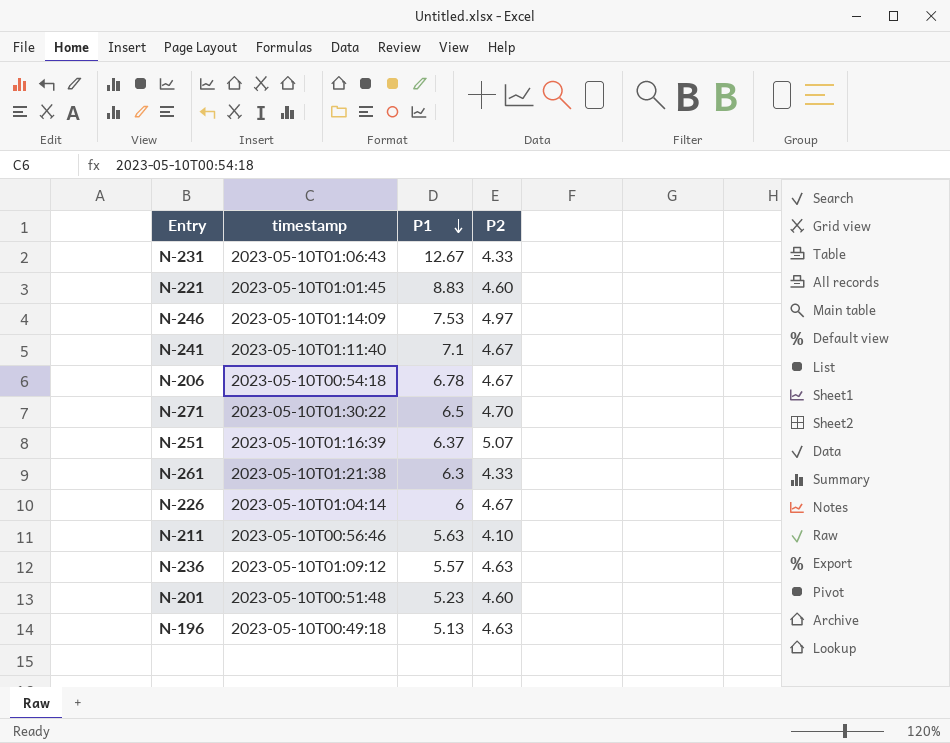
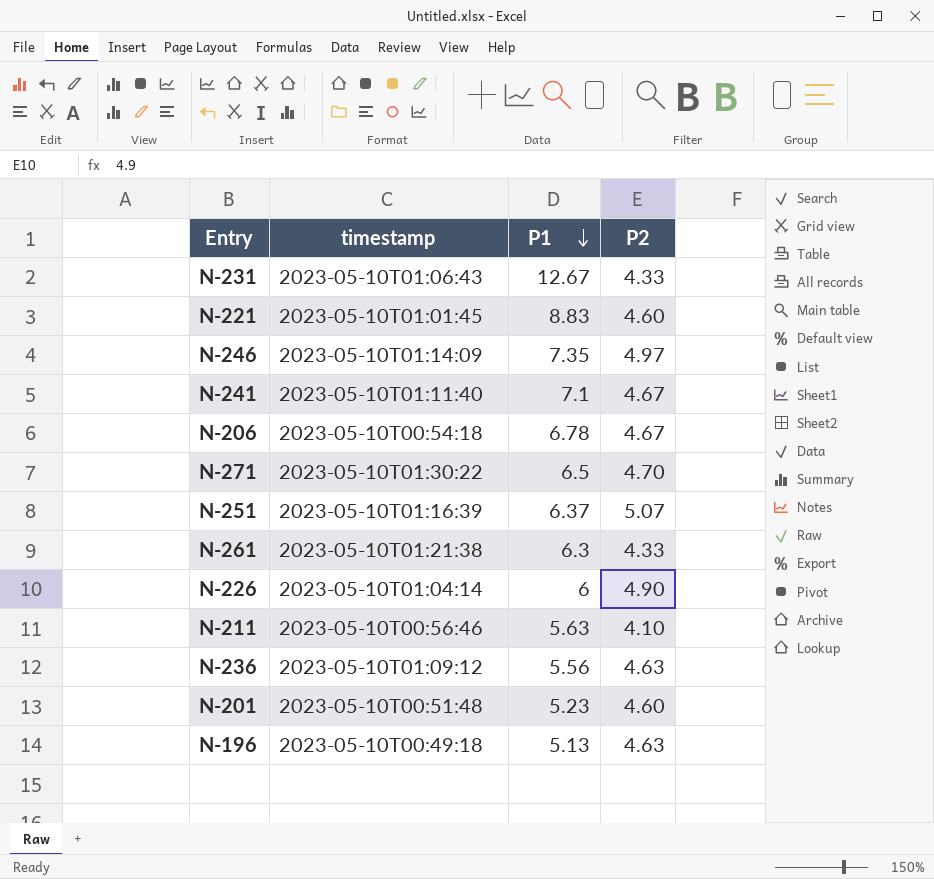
N-246 | P1: 7.53 -> 7.35
N-226 | P2: 4.67 -> 4.90
N-236 | P1: 5.57 -> 5.56

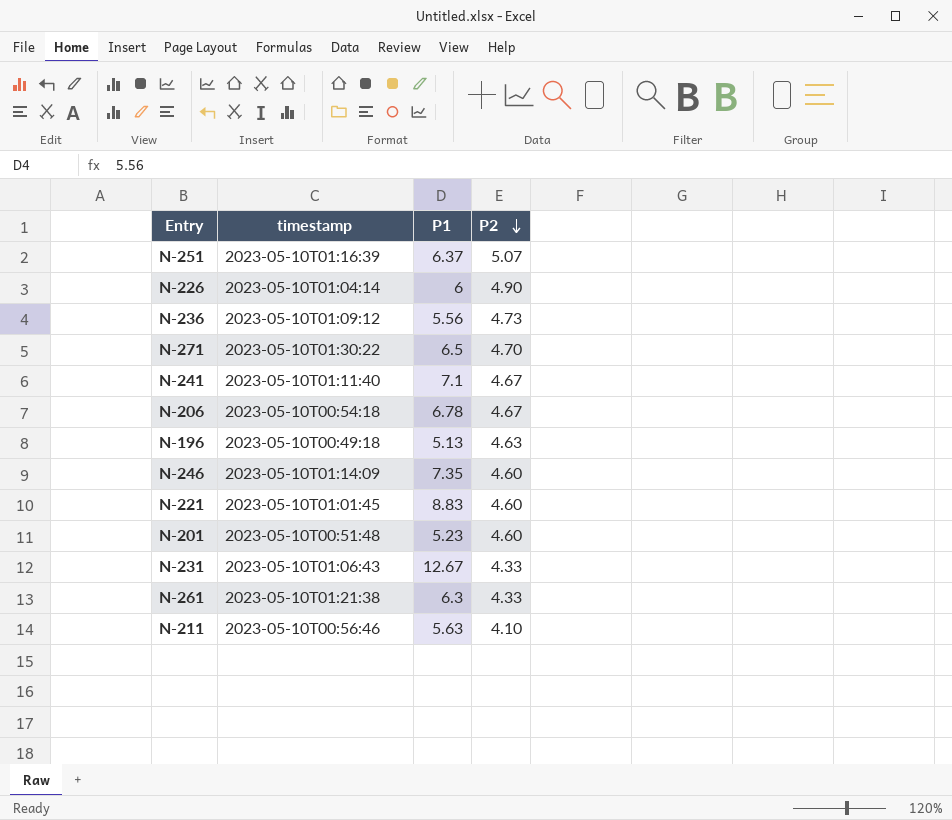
row order: P1 descending -> P2 descending
N-236 | P2: 4.63 -> 4.73
N-246 | P2: 4.97 -> 4.60

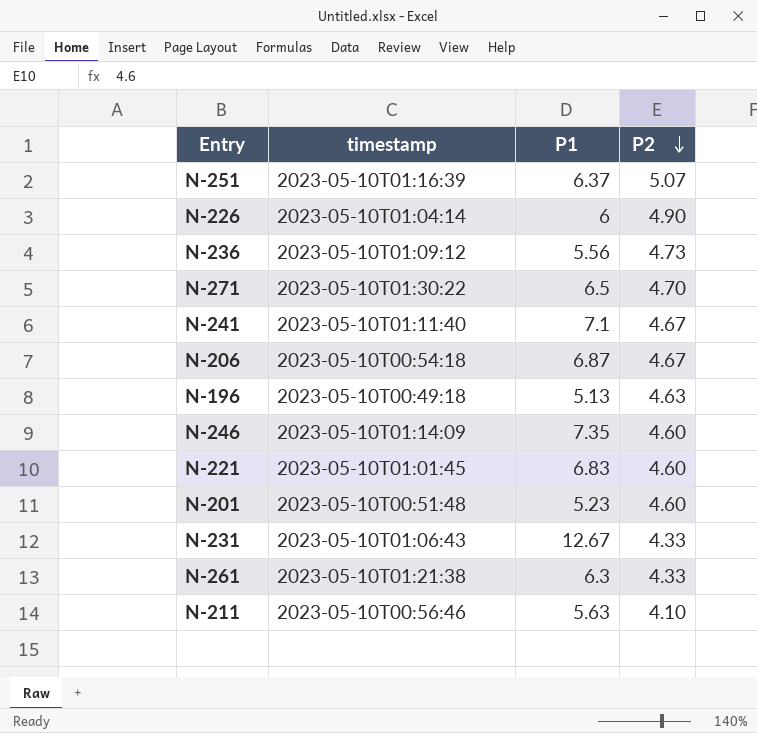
N-206 | P1: 6.78 -> 6.87
N-221 | P1: 8.83 -> 6.83

